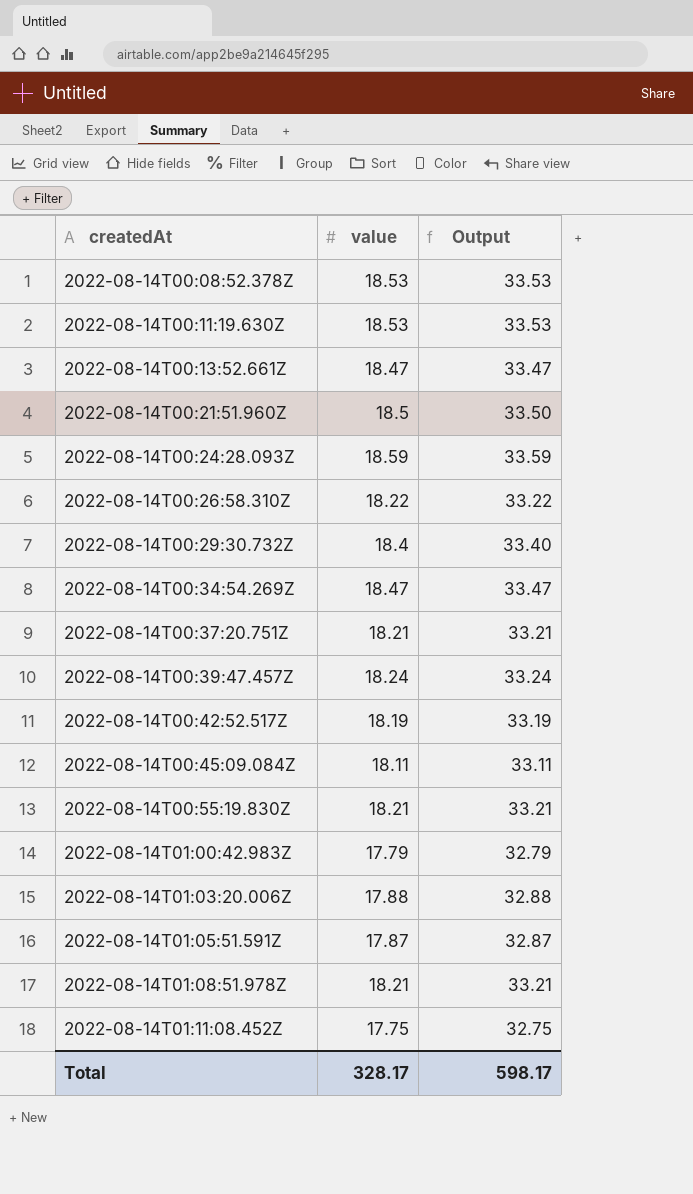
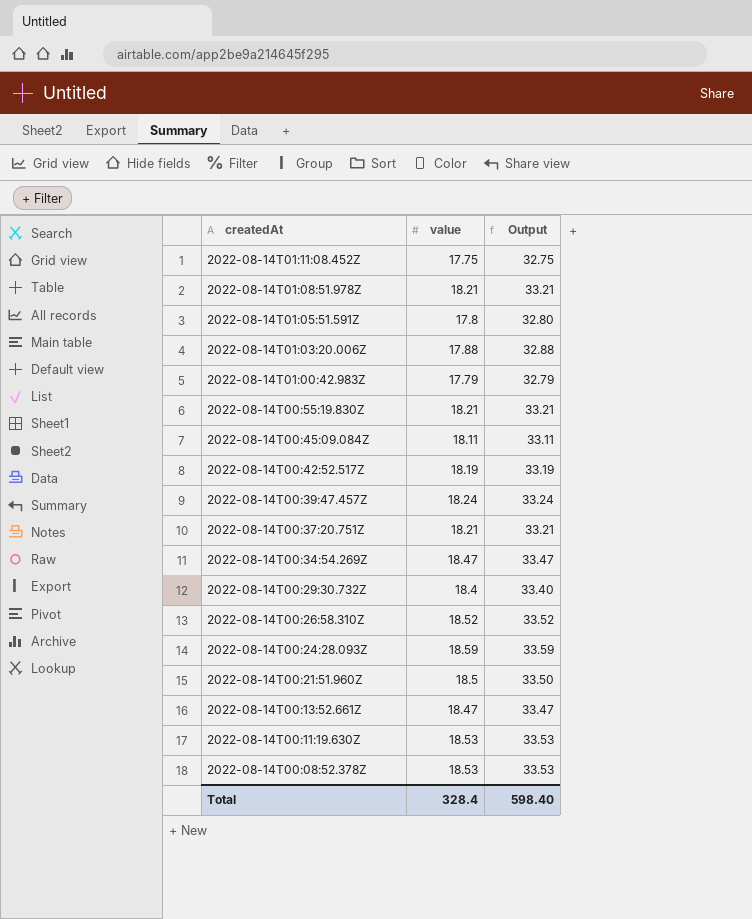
row order: createdAt ascending -> createdAt descending
2022-08-14T01:05:51.591Z | value: 17.87 -> 17.8
2022-08-14T01:05:51.591Z | Output: 32.87 -> 32.80
2022-08-14T00:26:58.310Z | value: 18.22 -> 18.52
2022-08-14T00:26:58.310Z | Output: 33.22 -> 33.52
Total | value: 328.17 -> 328.4
Total | Output: 598.17 -> 598.40

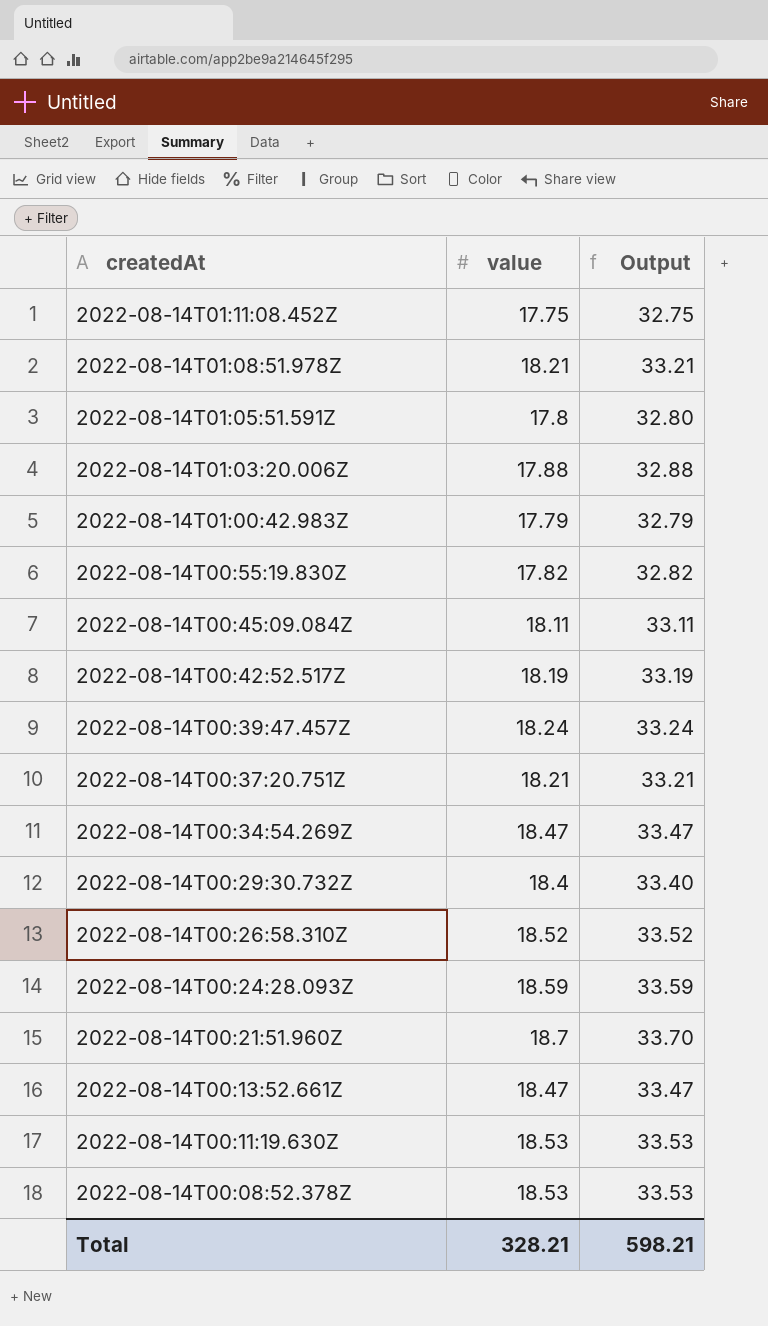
2022-08-14T00:55:19.830Z | value: 18.21 -> 17.82
2022-08-14T00:55:19.830Z | Output: 33.21 -> 32.82
2022-08-14T00:21:51.960Z | value: 18.5 -> 18.7
2022-08-14T00:21:51.960Z | Output: 33.50 -> 33.70
Total | value: 328.4 -> 328.21
Total | Output: 598.40 -> 598.21

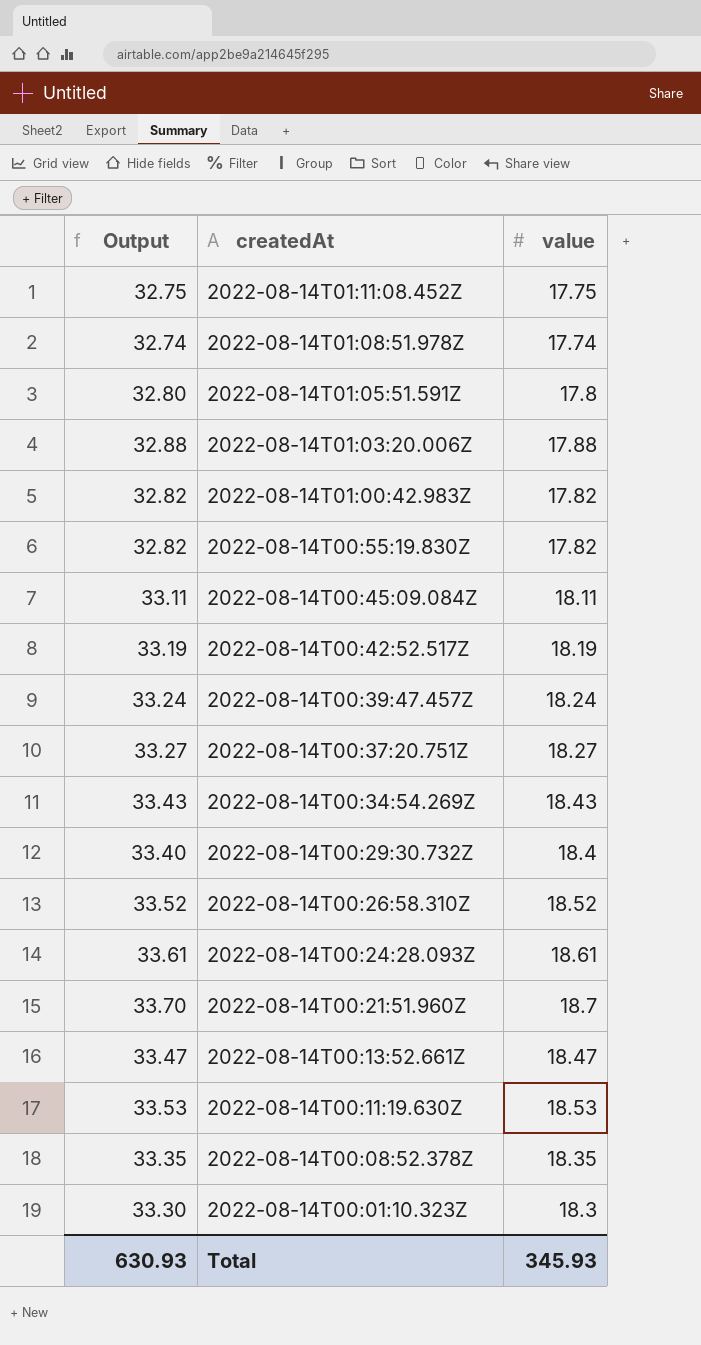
column Output | position: 3 -> 1
2022-08-14T01:08:51.978Z | Output: 33.21 -> 32.74
2022-08-14T01:08:51.978Z | value: 18.21 -> 17.74
2022-08-14T01:00:42.983Z | Output: 32.79 -> 32.82
2022-08-14T01:00:42.983Z | value: 17.79 -> 17.82
2022-08-14T00:37:20.751Z | Output: 33.21 -> 33.27
2022-08-14T00:37:20.751Z | value: 18.21 -> 18.27
2022-08-14T00:34:54.269Z | Output: 33.47 -> 33.43
2022-08-14T00:34:54.269Z | value: 18.47 -> 18.43
2022-08-14T00:24:28.093Z | Output: 33.59 -> 33.61
2022-08-14T00:24:28.093Z | value: 18.59 -> 18.61
2022-08-14T00:08:52.378Z | Output: 33.53 -> 33.35
2022-08-14T00:08:52.378Z | value: 18.53 -> 18.35
row 2022-08-14T00:01:10.323Z: none -> 33.30 | 18.3
Total | Output: 598.21 -> 630.93
Total | value: 328.21 -> 345.93

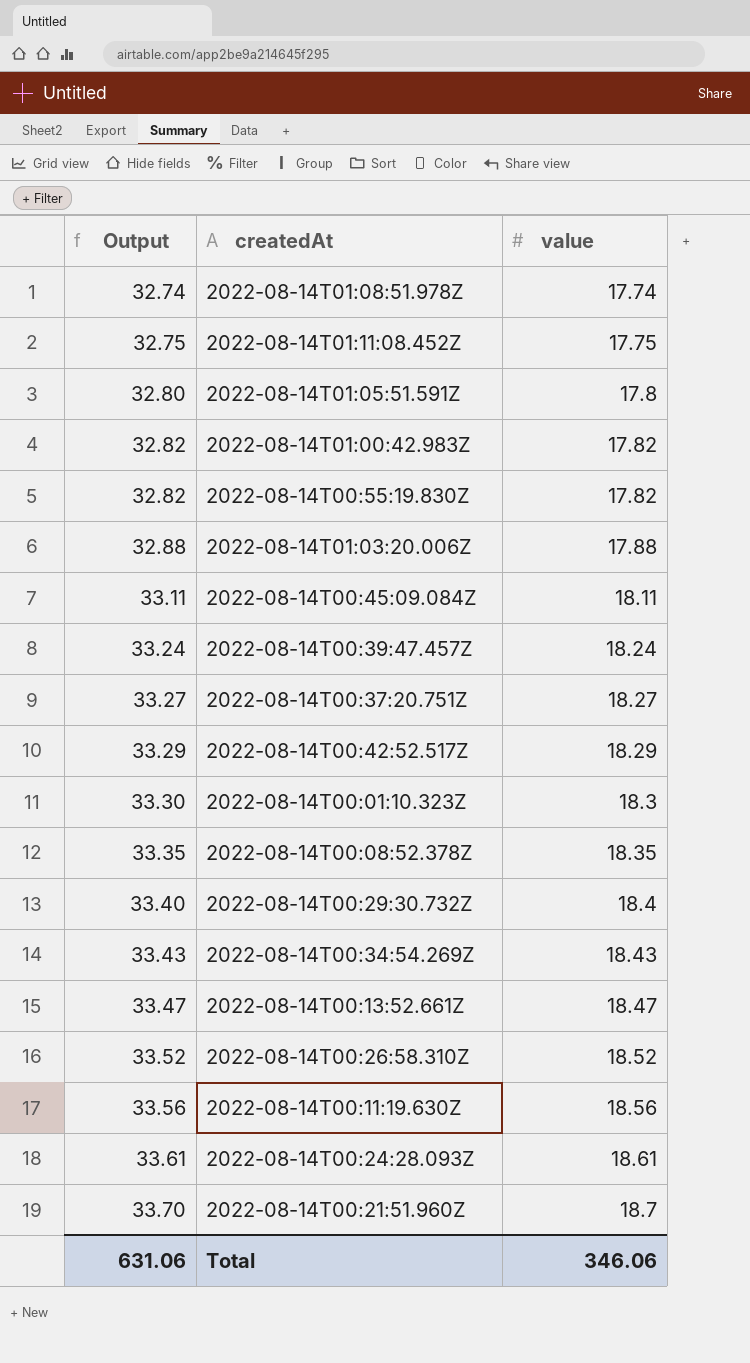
row order: createdAt descending -> Output ascending
2022-08-14T00:42:52.517Z | Output: 33.19 -> 33.29
2022-08-14T00:42:52.517Z | value: 18.19 -> 18.29
2022-08-14T00:11:19.630Z | Output: 33.53 -> 33.56
2022-08-14T00:11:19.630Z | value: 18.53 -> 18.56
Total | Output: 630.93 -> 631.06
Total | value: 345.93 -> 346.06

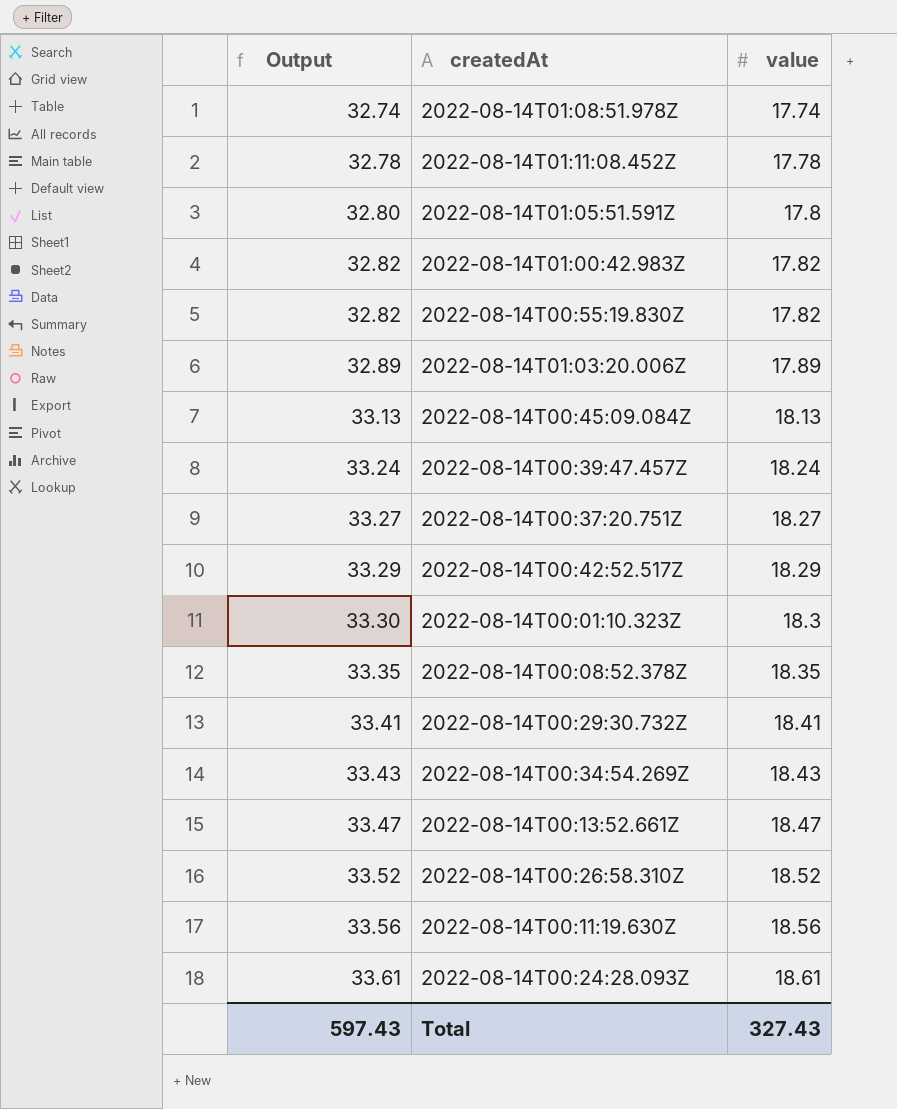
row 2022-08-14T00:21:51.960Z: 33.70 | 18.7 -> none
2022-08-14T01:11:08.452Z | Output: 32.75 -> 32.78
2022-08-14T01:11:08.452Z | value: 17.75 -> 17.78
2022-08-14T01:03:20.006Z | Output: 32.88 -> 32.89
2022-08-14T01:03:20.006Z | value: 17.88 -> 17.89
2022-08-14T00:45:09.084Z | Output: 33.11 -> 33.13
2022-08-14T00:45:09.084Z | value: 18.11 -> 18.13
2022-08-14T00:29:30.732Z | Output: 33.40 -> 33.41
2022-08-14T00:29:30.732Z | value: 18.4 -> 18.41
Total | Output: 631.06 -> 597.43
Total | value: 346.06 -> 327.43

